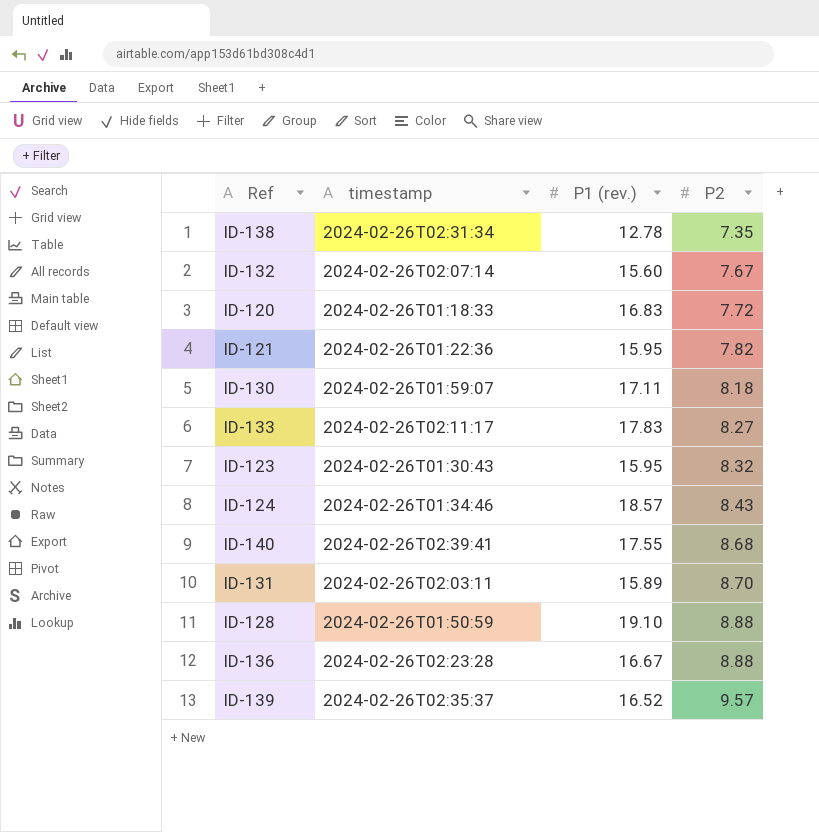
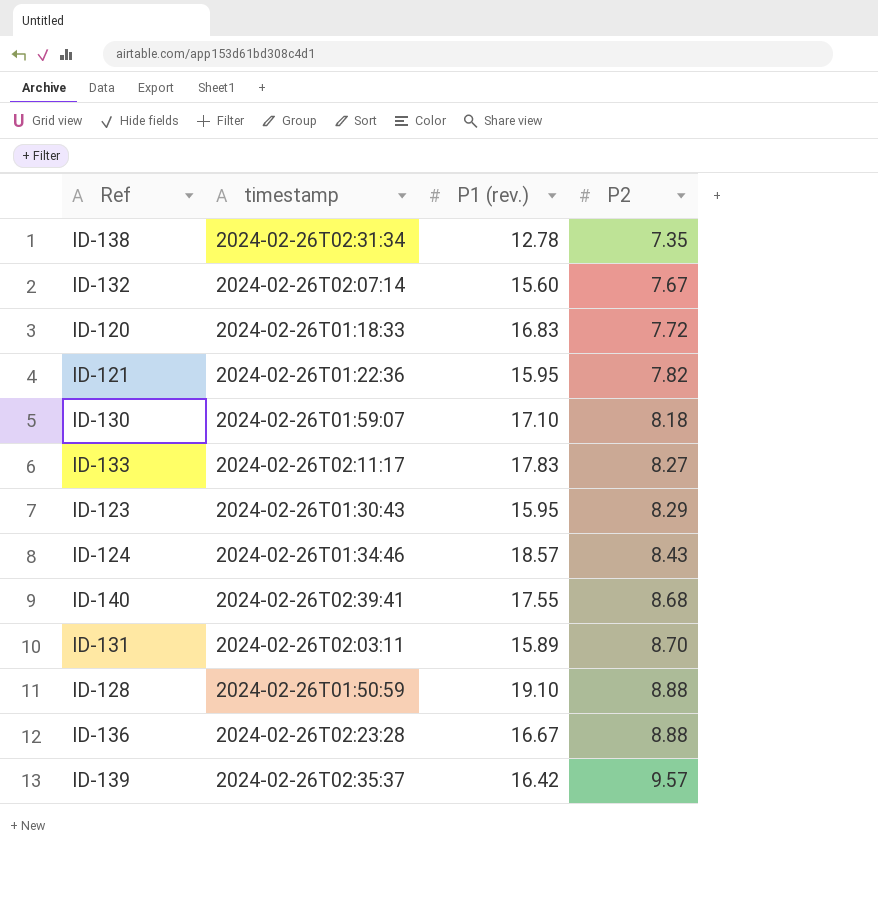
ID-130 | P1 (rev.): 17.11 -> 17.10
ID-123 | P2: 8.32 -> 8.29
ID-139 | P1 (rev.): 16.52 -> 16.42

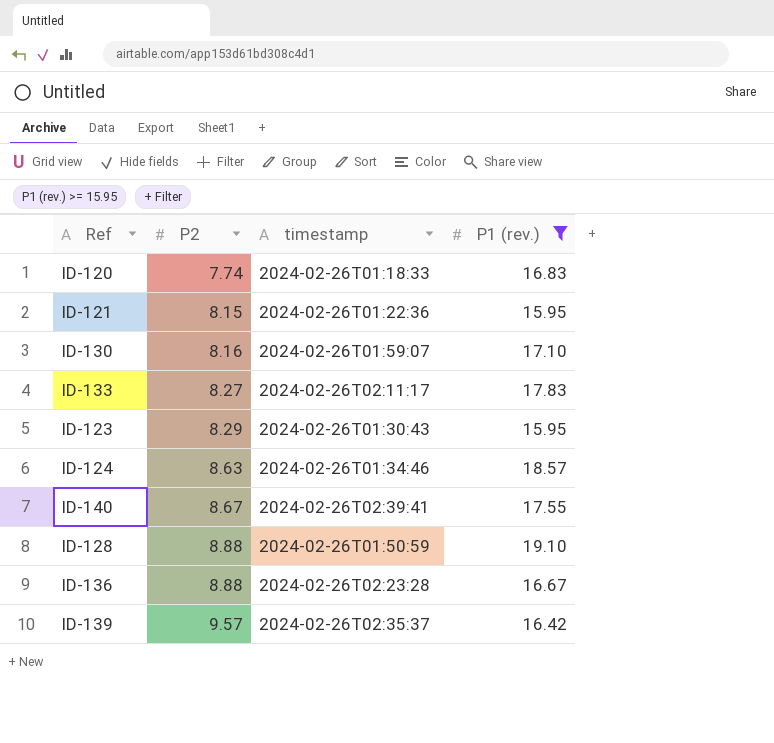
filter: none -> P1 (rev.) >= 15.95
column P2 | position: 4 -> 2
ID-120 | P2: 7.72 -> 7.74
ID-121 | P2: 7.82 -> 8.15
ID-130 | P2: 8.18 -> 8.16
ID-124 | P2: 8.43 -> 8.63
ID-140 | P2: 8.68 -> 8.67

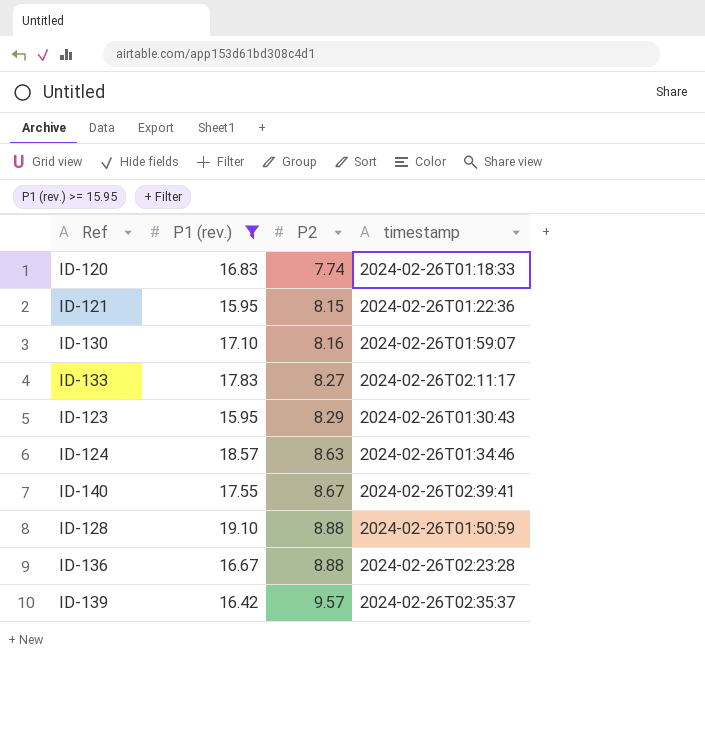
column P1 (rev.) | position: 4 -> 2

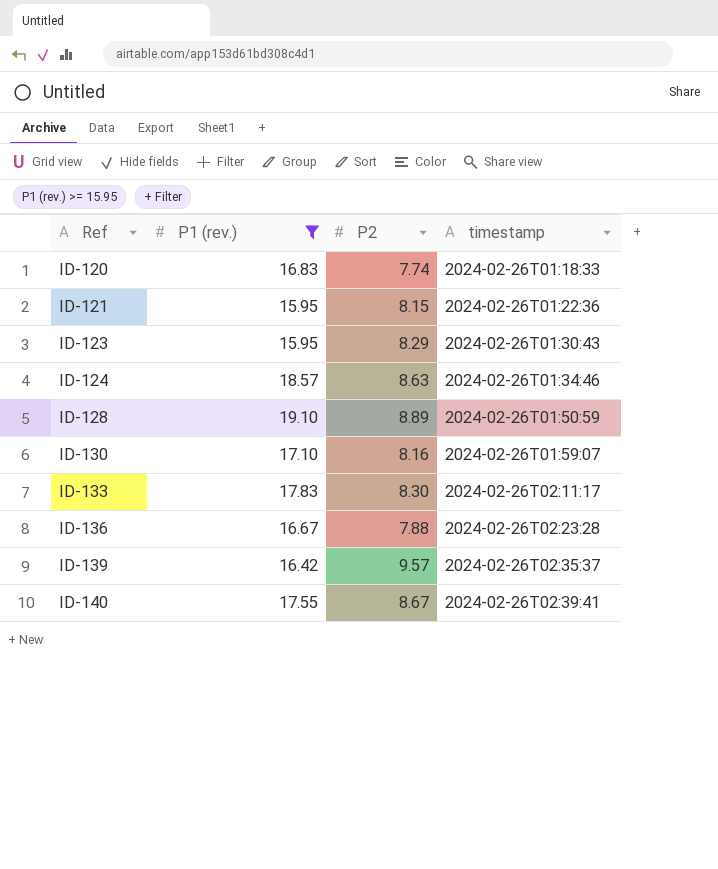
row order: P2 ascending -> Ref ascending
ID-128 | P2: 8.88 -> 8.89
ID-133 | P2: 8.27 -> 8.30
ID-136 | P2: 8.88 -> 7.88

